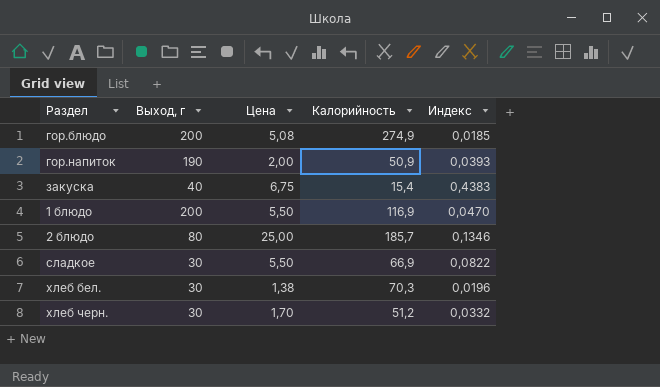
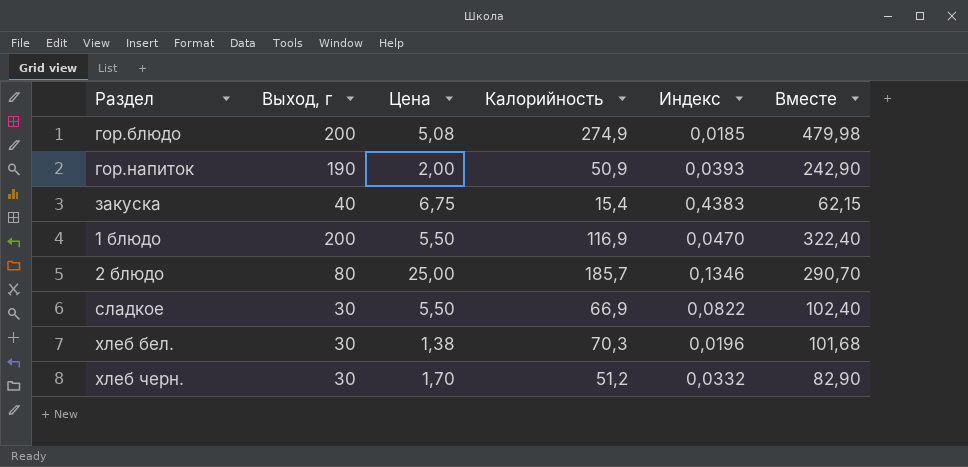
column Вместе | formula: none -> [Выход, г] + [Цена] + [Калорийность]

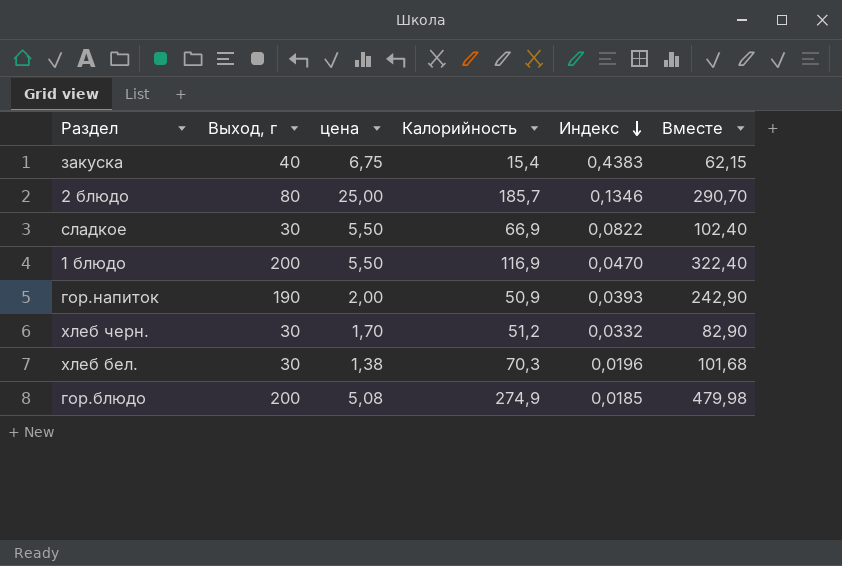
row order: none -> Индекс descending
column name: Цена -> цена

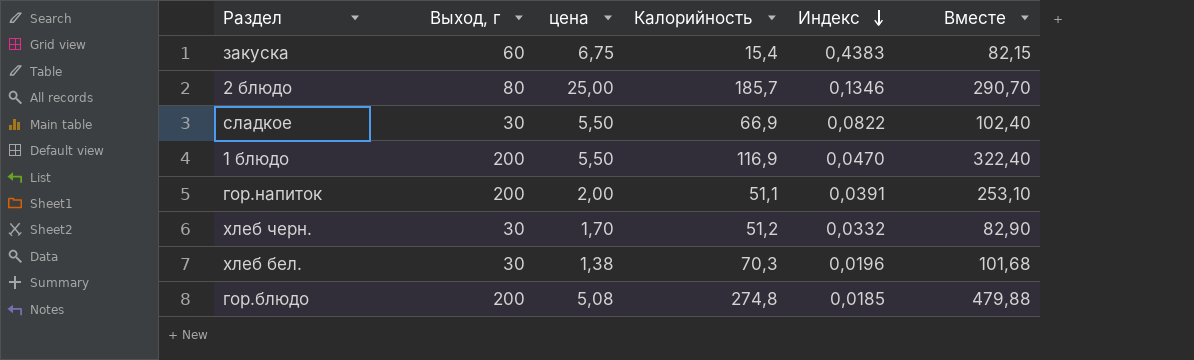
закуска | Выход, г: 40 -> 60
закуска | Вместе: 62,15 -> 82,15
гор.напиток | Выход, г: 190 -> 200
гор.напиток | Калорийность: 50,9 -> 51,1
гор.напиток | Индекс: 0,0393 -> 0,0391
гор.напиток | Вместе: 242,90 -> 253,10
гор.блюдо | Калорийность: 274,9 -> 274,8
гор.блюдо | Вместе: 479,98 -> 479,88

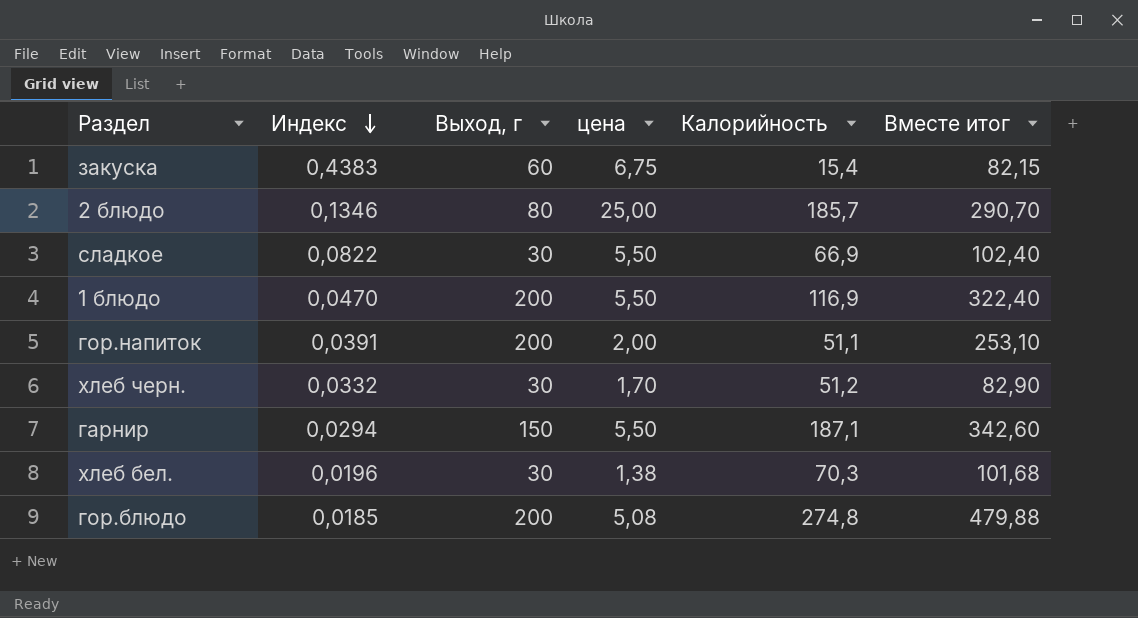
column Индекс | position: 5 -> 2
column name: Вместе -> Вместе итог
row гарнир: none -> 0,0294 | 150 | 5,50 | 187,1 | 342,60

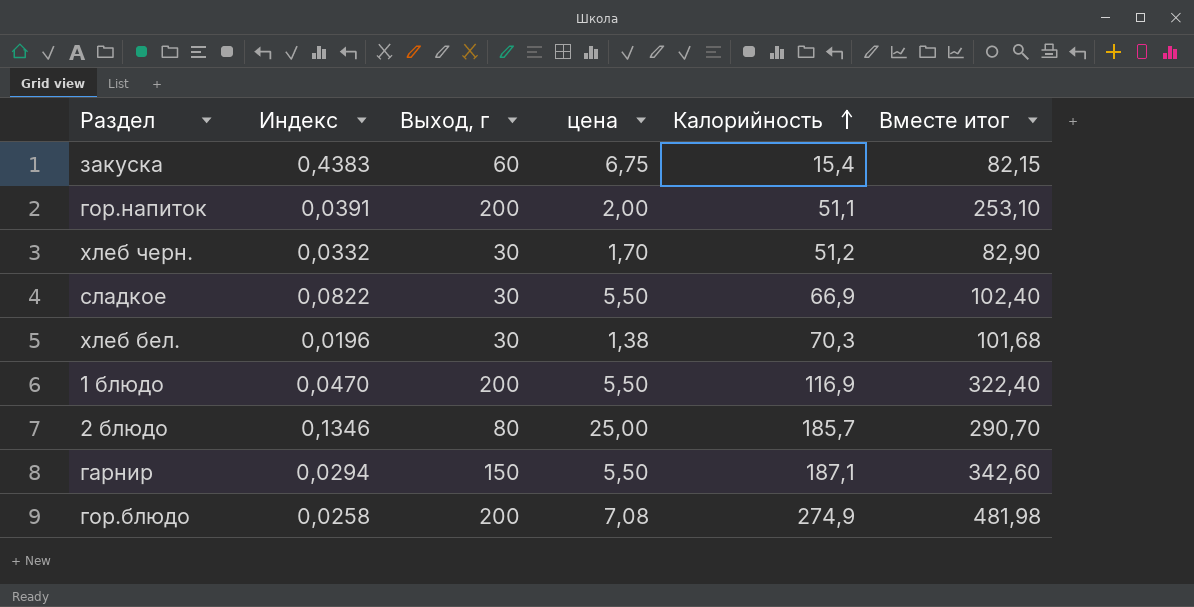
row order: Индекс descending -> Калорийность ascending
гор.блюдо | Индекс: 0,0185 -> 0,0258
гор.блюдо | цена: 5,08 -> 7,08
гор.блюдо | Калорийность: 274,8 -> 274,9
гор.блюдо | Вместе итог: 479,88 -> 481,98

